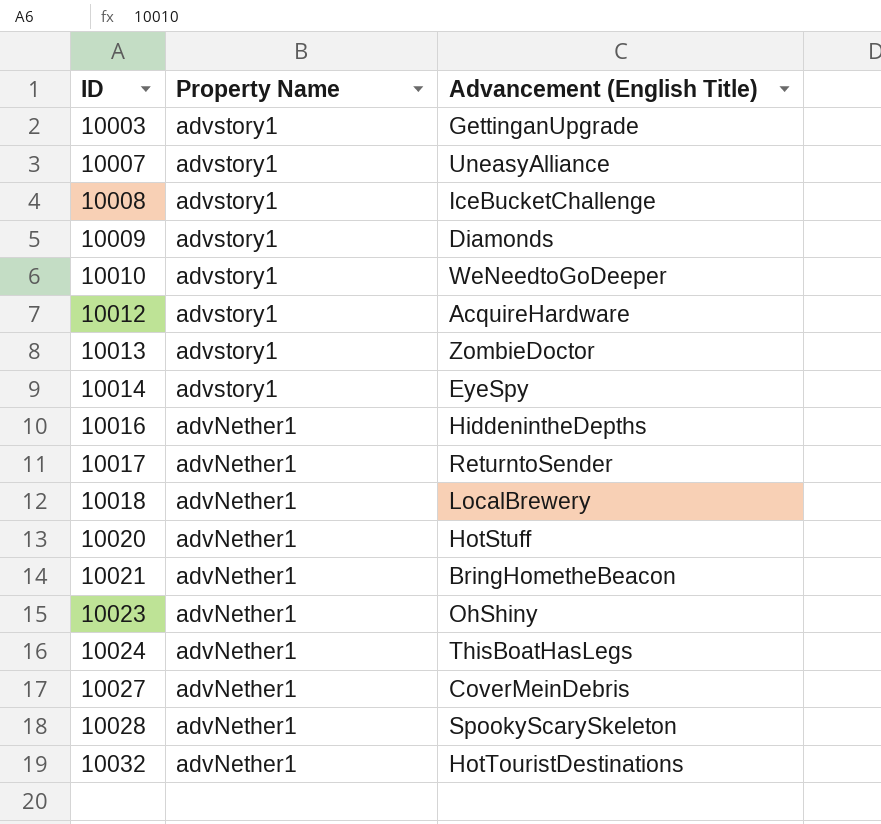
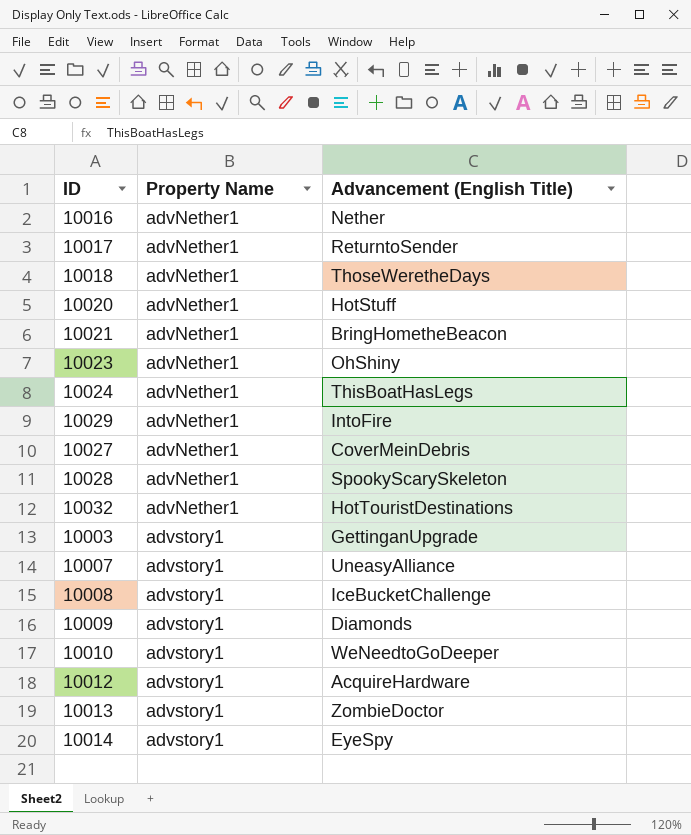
row order: ID ascending -> Property Name ascending
10016 | Advancement (English Title): HiddenintheDepths -> Nether
10018 | Advancement (English Title): LocalBrewery -> ThoseWeretheDays
row 10029: none -> advNether1 | IntoFire

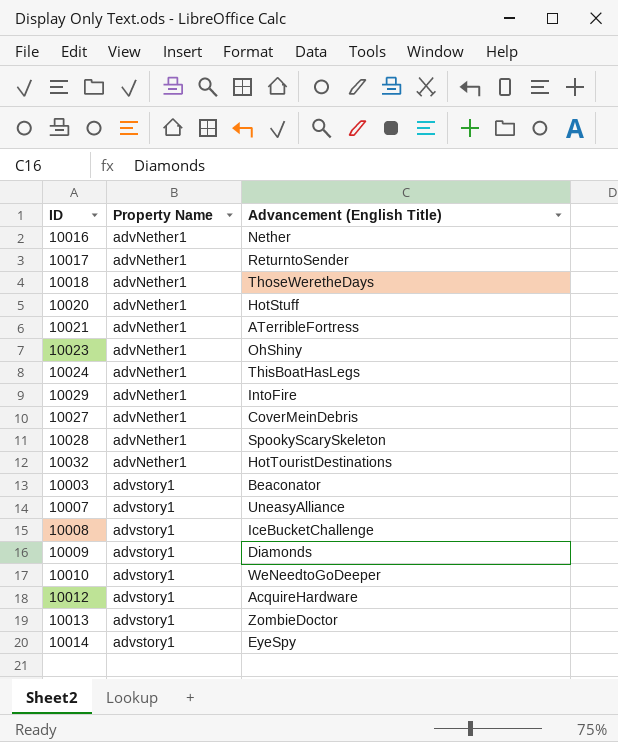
10021 | Advancement (English Title): BringHometheBeacon -> ATerribleFortress
10003 | Advancement (English Title): GettinganUpgrade -> Beaconator

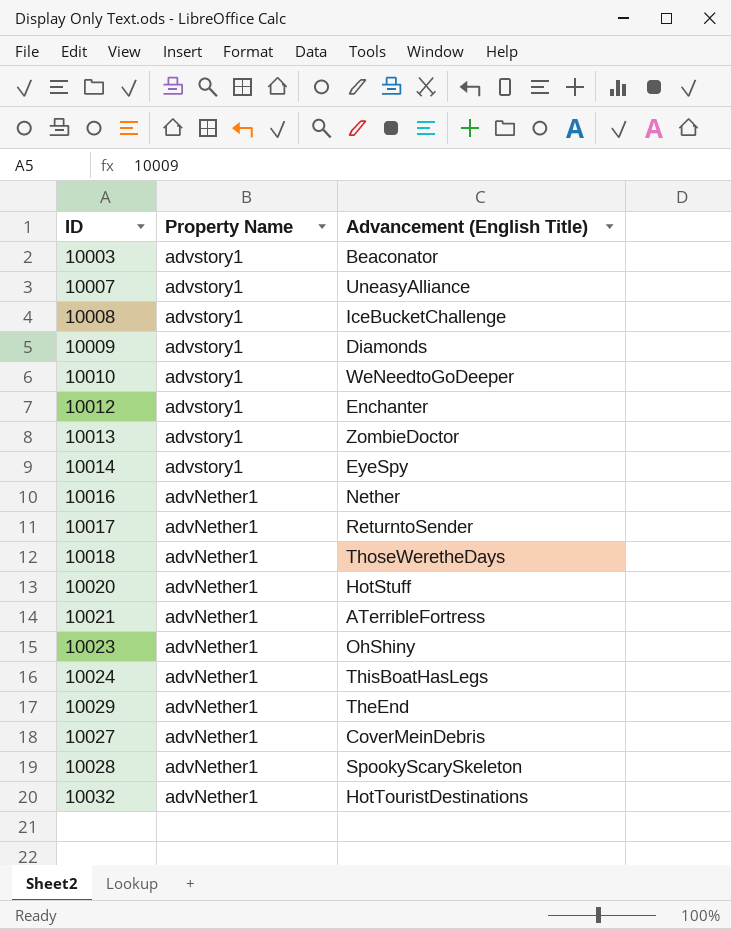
row order: Property Name ascending -> Property Name descending
10012 | Advancement (English Title): AcquireHardware -> Enchanter
10029 | Advancement (English Title): IntoFire -> TheEnd

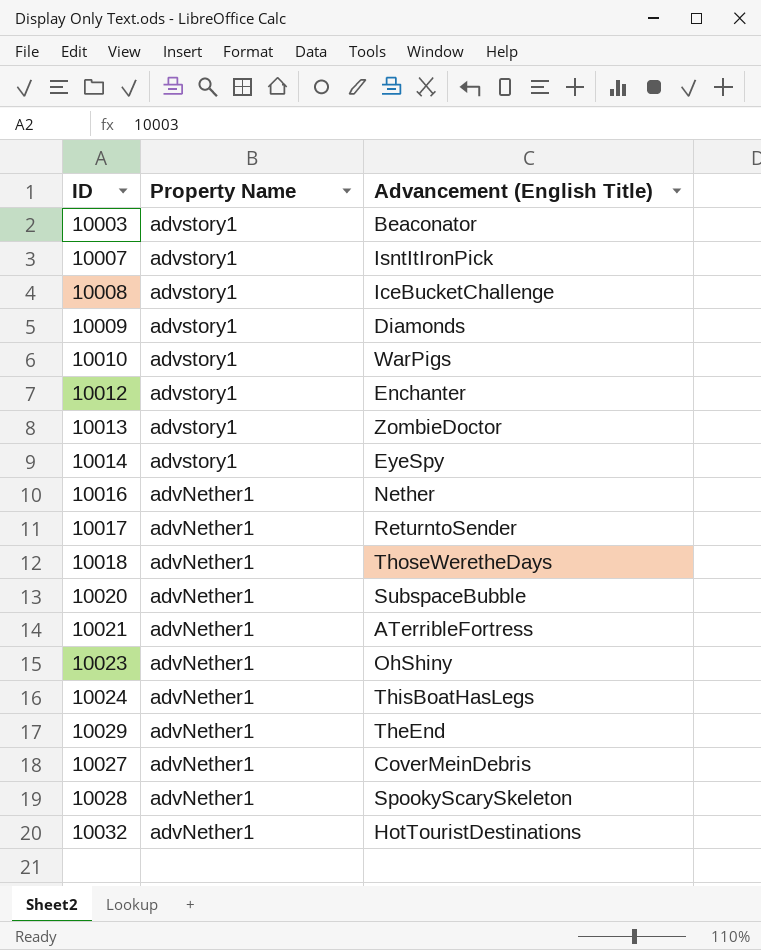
10007 | Advancement (English Title): UneasyAlliance -> IsntItIronPick
10010 | Advancement (English Title): WeNeedtoGoDeeper -> WarPigs
10020 | Advancement (English Title): HotStuff -> SubspaceBubble

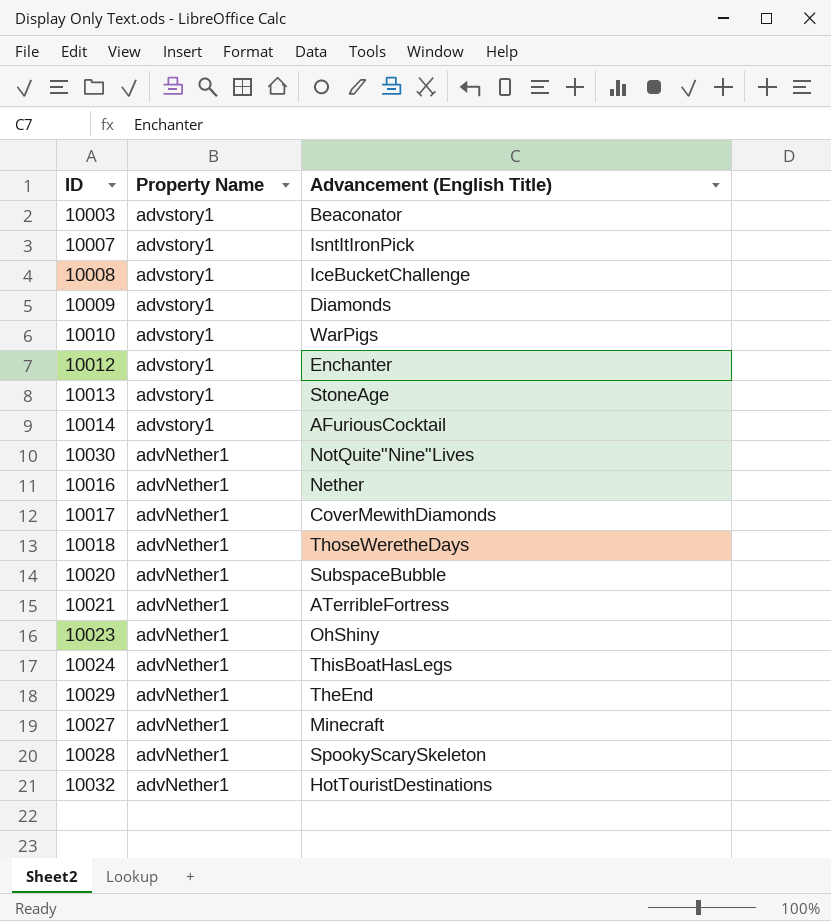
10013 | Advancement (English Title): ZombieDoctor -> StoneAge
10014 | Advancement (English Title): EyeSpy -> AFuriousCocktail
row 10030: none -> advNether1 | NotQuite"Nine"Lives
10017 | Advancement (English Title): ReturntoSender -> CoverMewithDiamonds
10027 | Advancement (English Title): CoverMeinDebris -> Minecraft

